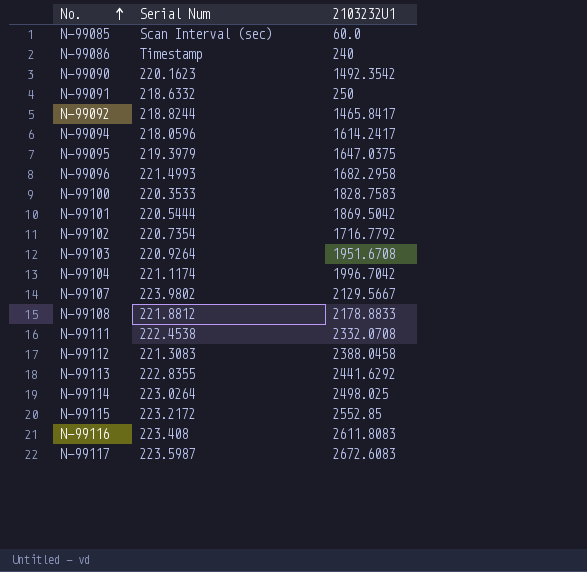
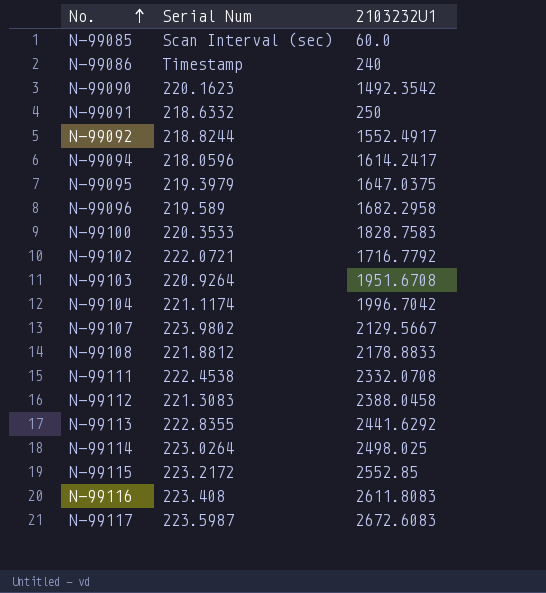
row N-99101: 220.5444 | 1869.5042 -> none
N-99092 | 2103232U1: 1465.8417 -> 1552.4917
N-99096 | Serial Num: 221.4993 -> 219.589
N-99102 | Serial Num: 220.7354 -> 222.0721

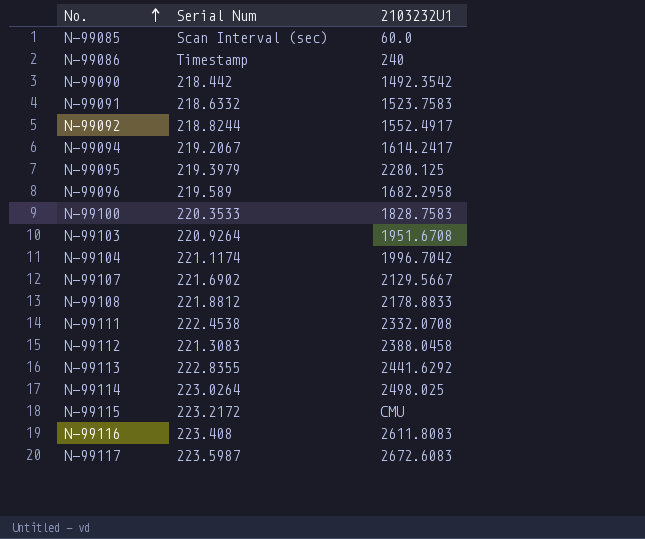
row N-99102: 222.0721 | 1716.7792 -> none
N-99090 | Serial Num: 220.1623 -> 218.442
N-99091 | 2103232U1: 250 -> 1523.7583
N-99094 | Serial Num: 218.0596 -> 219.2067
N-99095 | 2103232U1: 1647.0375 -> 2280.125
N-99107 | Serial Num: 223.9802 -> 221.6902
N-99115 | 2103232U1: 2552.85 -> CMU

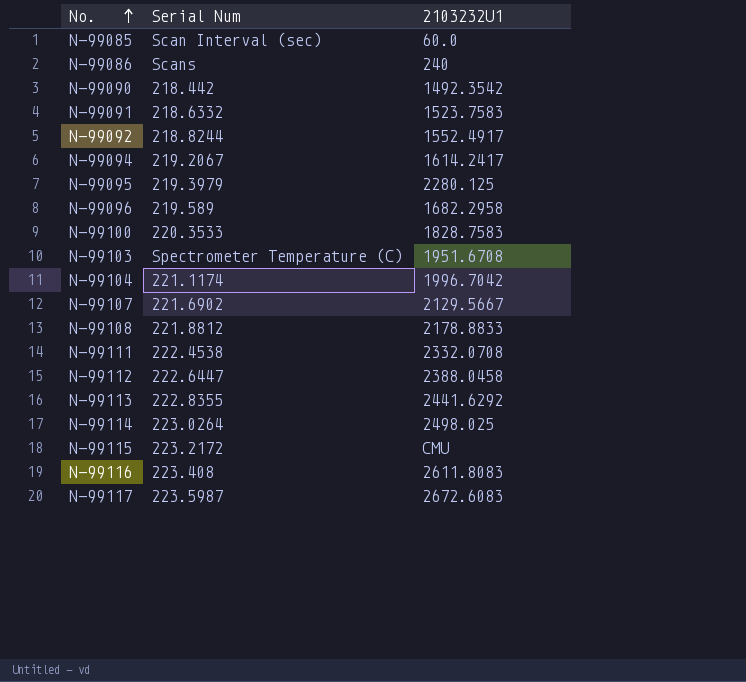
N-99086 | Serial Num: Timestamp -> Scans
N-99103 | Serial Num: 220.9264 -> Spectrometer Temperature (C)
N-99112 | Serial Num: 221.3083 -> 222.6447

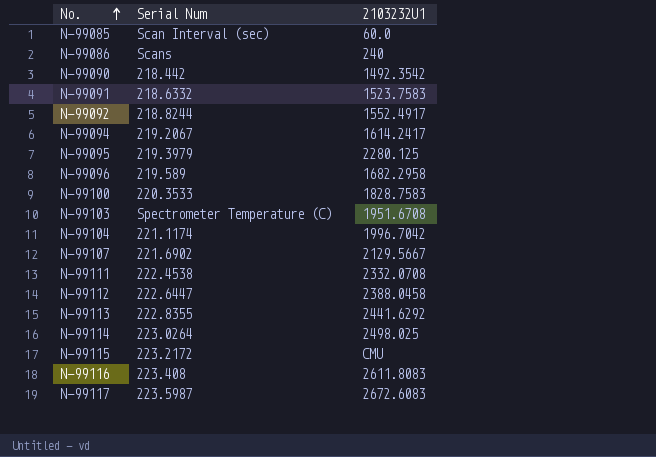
row N-99108: 221.8812 | 2178.8833 -> none

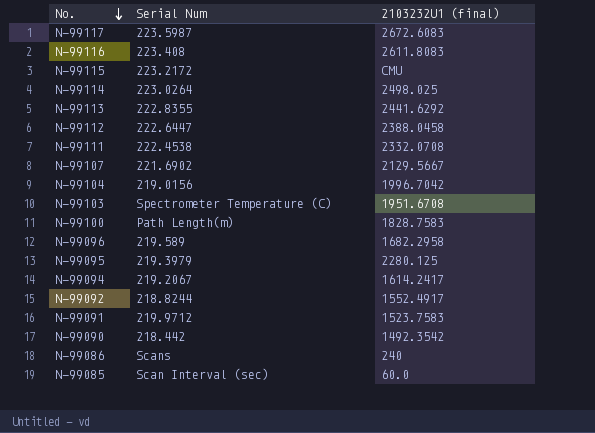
row order: No. ascending -> No. descending
column name: 2103232U1 -> 2103232U1 (final)
N-99104 | Serial Num: 221.1174 -> 219.0156
N-99100 | Serial Num: 220.3533 -> Path Length(m)
N-99091 | Serial Num: 218.6332 -> 219.9712

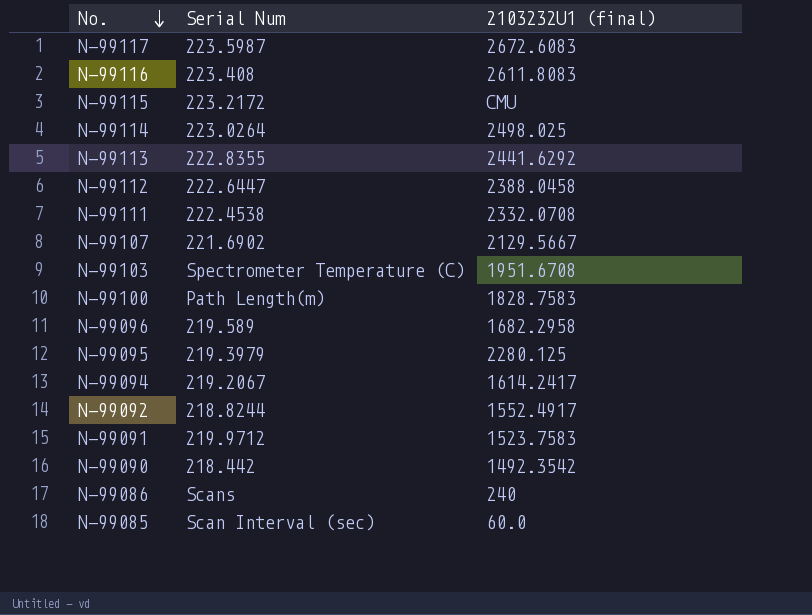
row N-99104: 219.0156 | 1996.7042 -> none

